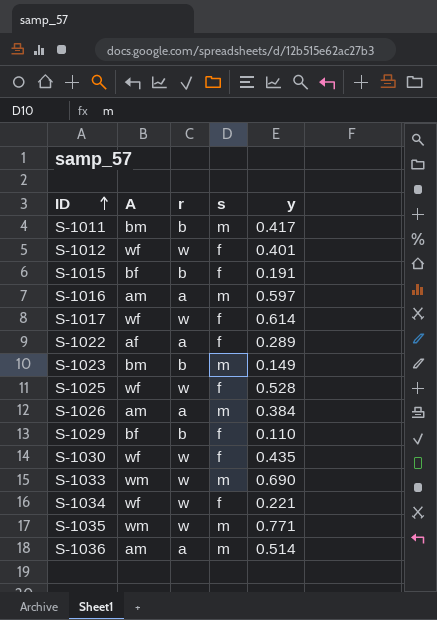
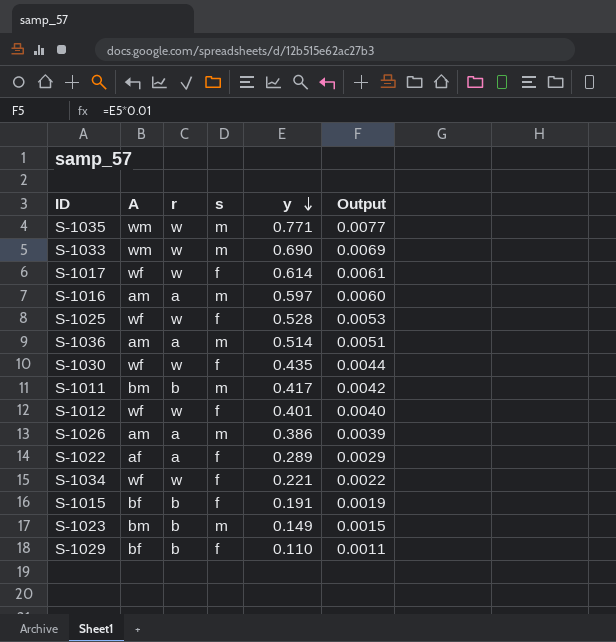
row order: ID ascending -> y descending
column Output | formula: none -> [y] * 0.01
S-1026 | y: 0.384 -> 0.386

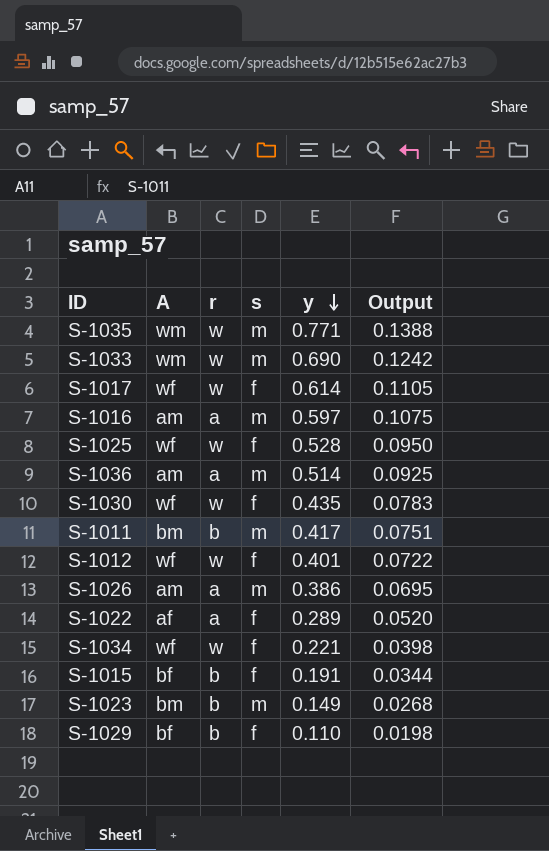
column Output | formula: [y] * 0.01 -> [y] * 0.18

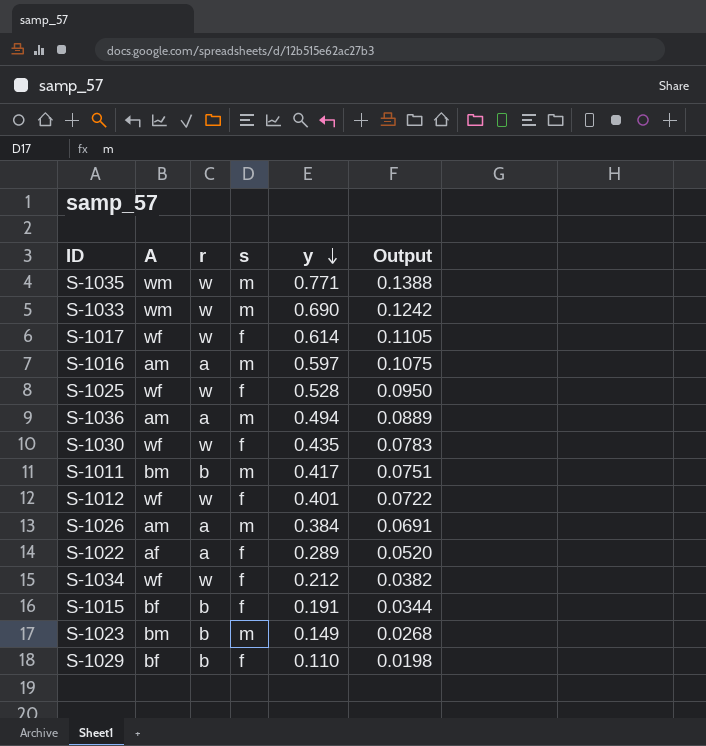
S-1036 | y: 0.514 -> 0.494
S-1036 | Output: 0.0925 -> 0.0889
S-1026 | y: 0.386 -> 0.384
S-1026 | Output: 0.0695 -> 0.0691
S-1034 | y: 0.221 -> 0.212
S-1034 | Output: 0.0398 -> 0.0382

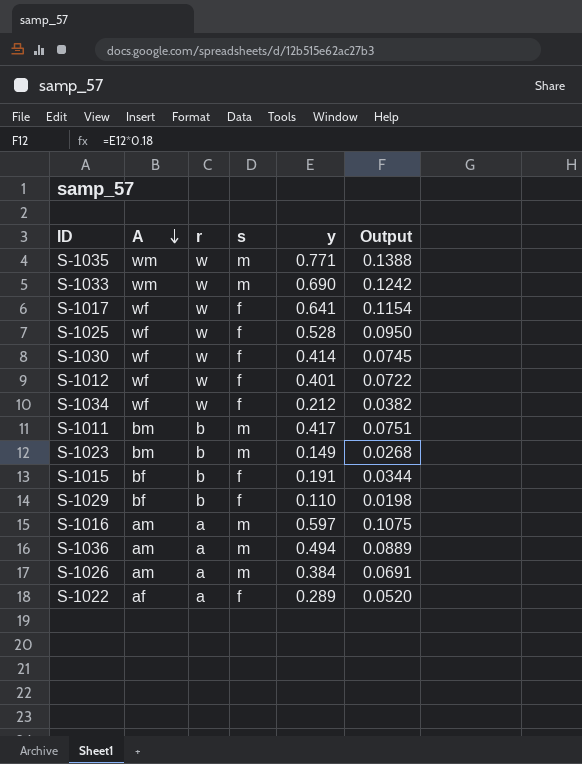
row order: y descending -> A descending
S-1017 | y: 0.614 -> 0.641
S-1017 | Output: 0.1105 -> 0.1154
S-1030 | y: 0.435 -> 0.414
S-1030 | Output: 0.0783 -> 0.0745

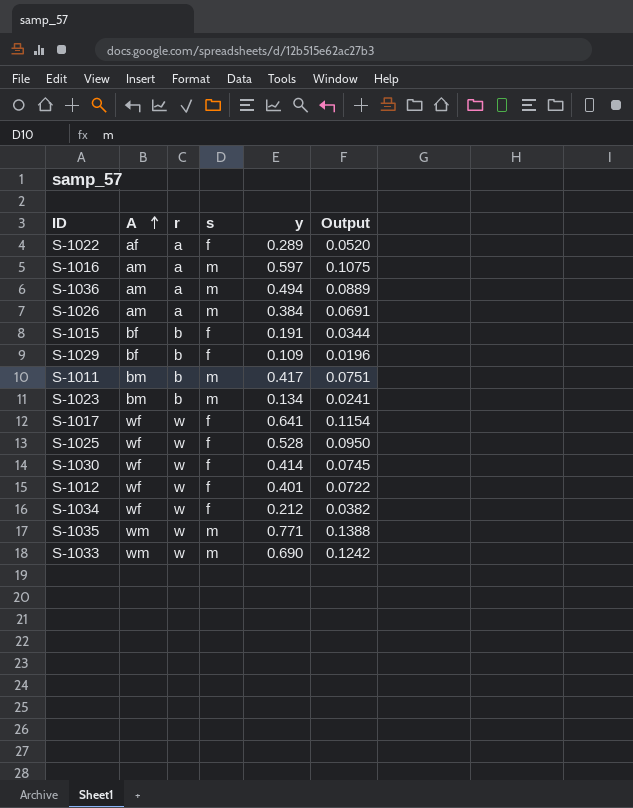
row order: A descending -> A ascending
S-1029 | y: 0.110 -> 0.109
S-1029 | Output: 0.0198 -> 0.0196
S-1023 | y: 0.149 -> 0.134
S-1023 | Output: 0.0268 -> 0.0241

